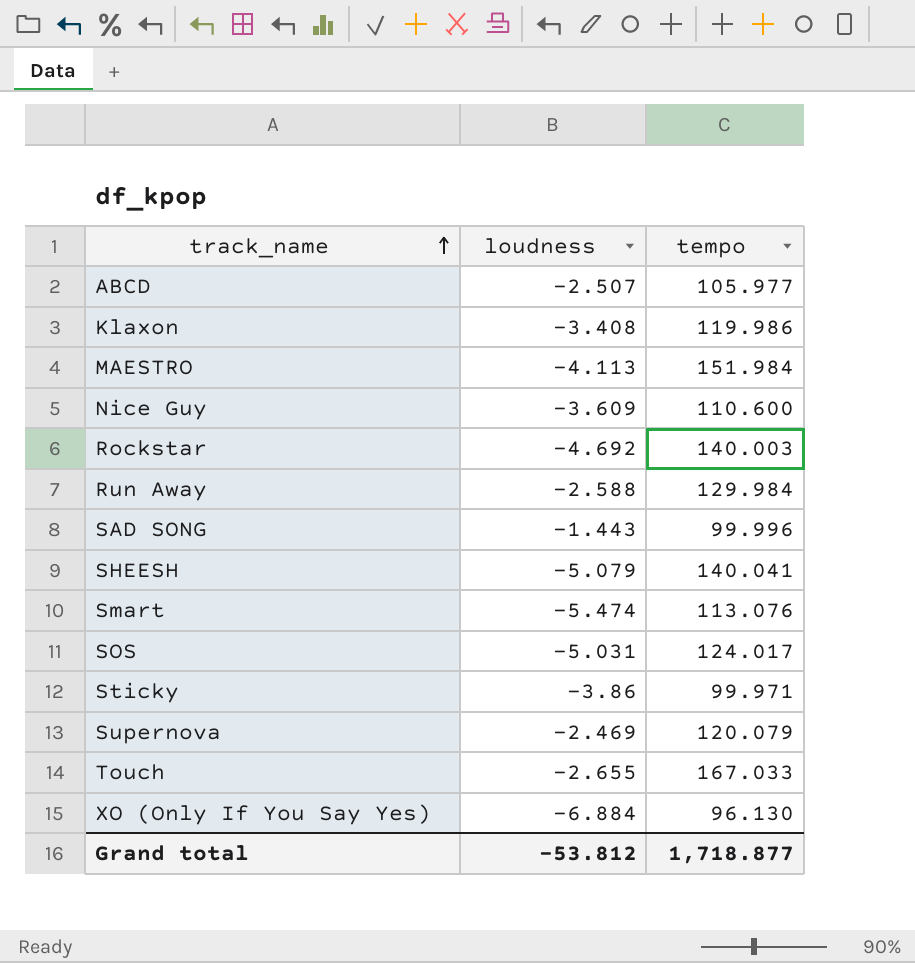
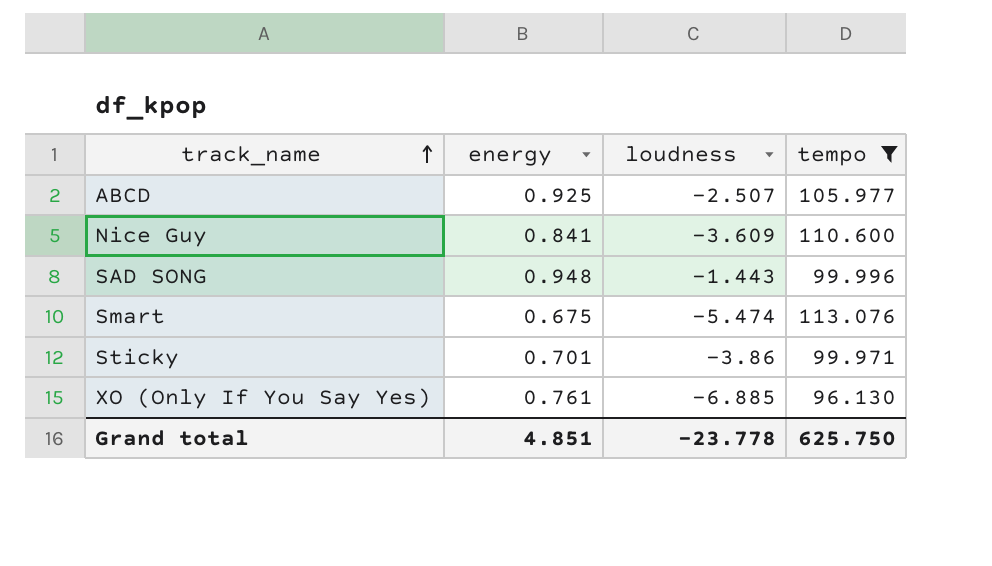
filter: none -> tempo <= 113.076
column energy | position: none -> 2
XO (Only If You Say Yes) | loudness: -6.884 -> -6.885
Grand total | loudness: -53.812 -> -23.778
Grand total | tempo: 1,718.877 -> 625.750

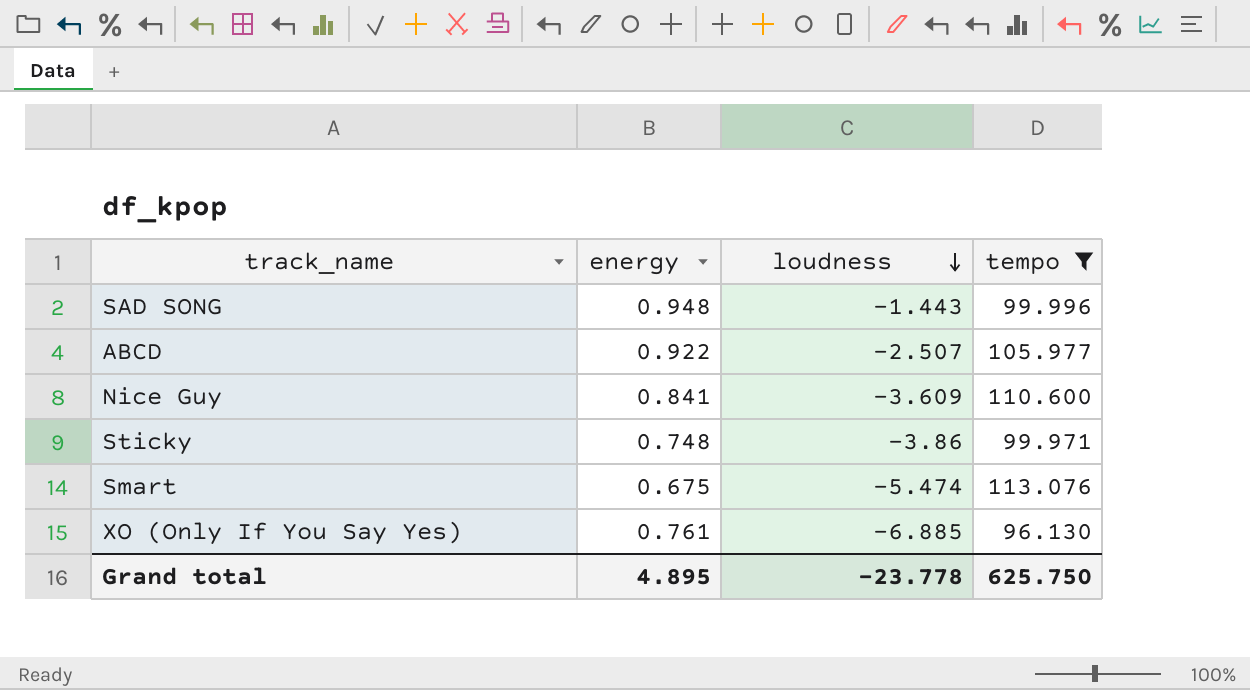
row order: track_name ascending -> loudness descending
ABCD | energy: 0.925 -> 0.922
Sticky | energy: 0.701 -> 0.748
Grand total | energy: 4.851 -> 4.895

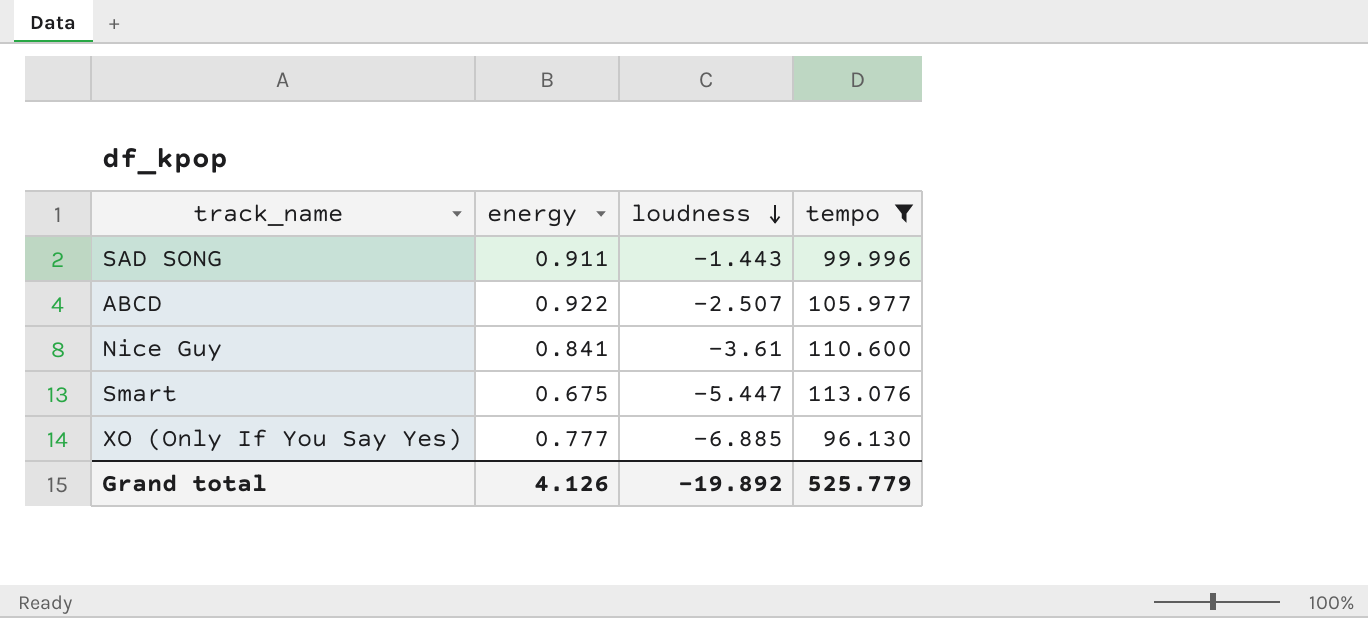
row Sticky: 0.748 | -3.86 | 99.971 -> none
SAD SONG | energy: 0.948 -> 0.911
Nice Guy | loudness: -3.609 -> -3.61
Smart | loudness: -5.474 -> -5.447
XO (Only If You Say Yes) | energy: 0.761 -> 0.777
Grand total | energy: 4.895 -> 4.126
Grand total | loudness: -23.778 -> -19.892
Grand total | tempo: 625.750 -> 525.779

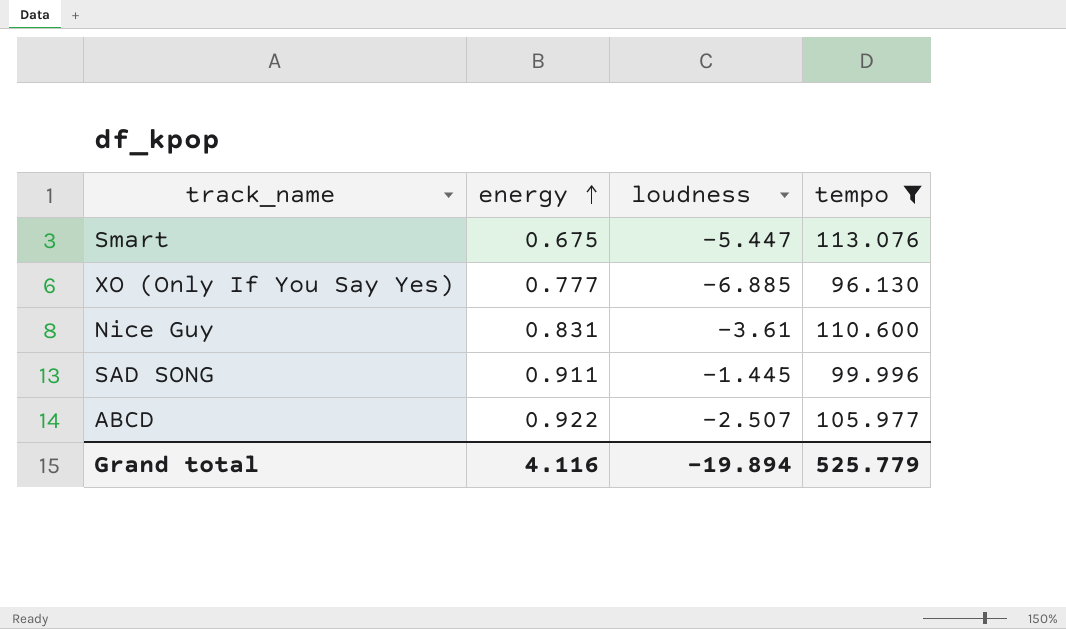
row order: loudness descending -> energy ascending
Nice Guy | energy: 0.841 -> 0.831
SAD SONG | loudness: -1.443 -> -1.445
Grand total | energy: 4.126 -> 4.116
Grand total | loudness: -19.892 -> -19.894

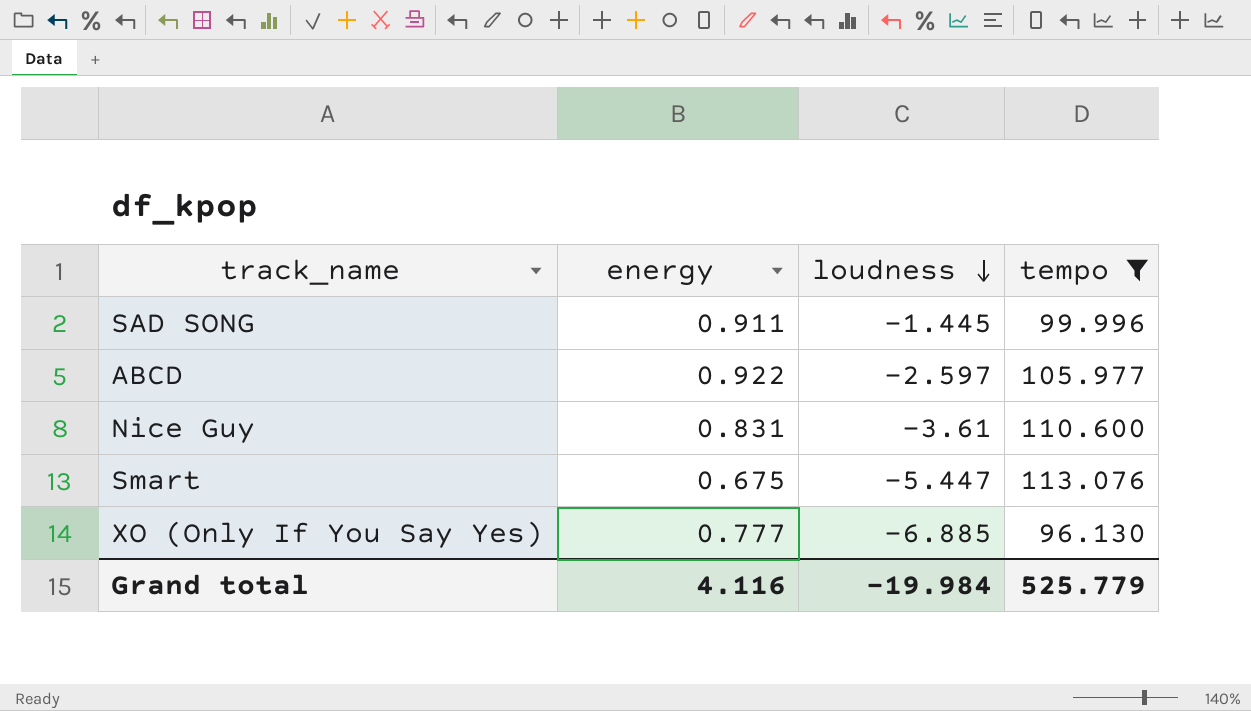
row order: energy ascending -> loudness descending
ABCD | loudness: -2.507 -> -2.597
Grand total | loudness: -19.894 -> -19.984

